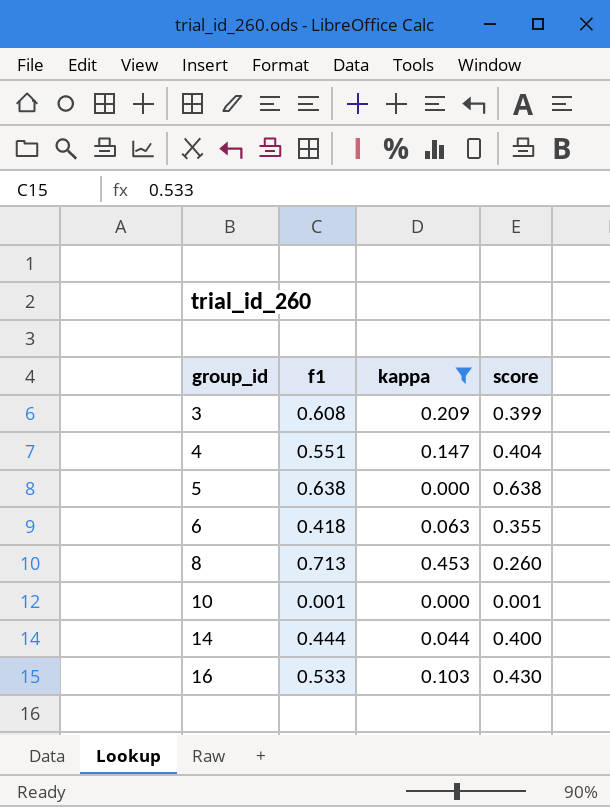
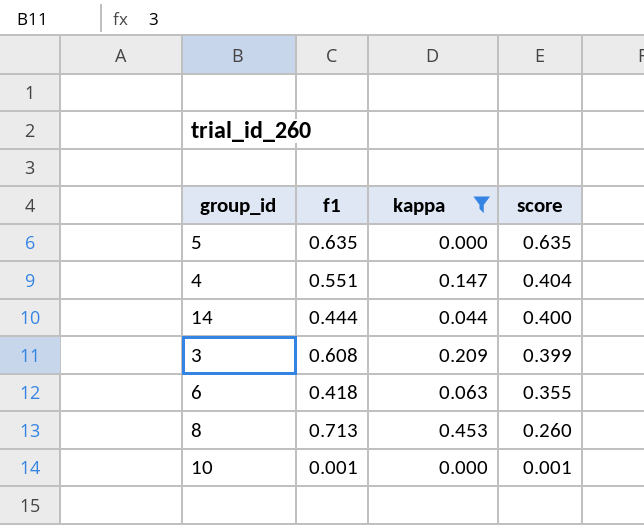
row order: group_id ascending -> score descending
row 16: 0.533 | 0.103 | 0.430 -> none
5 | f1: 0.638 -> 0.635
5 | score: 0.638 -> 0.635

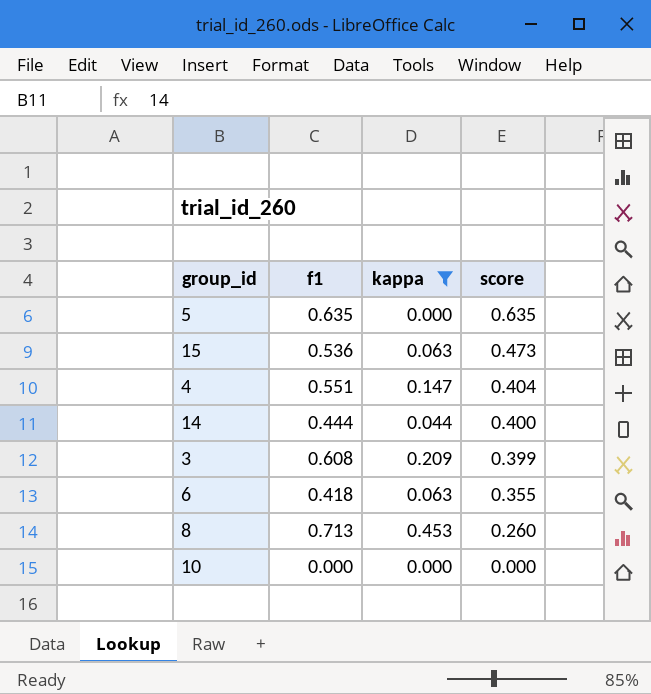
row 15: none -> 0.536 | 0.063 | 0.473
10 | f1: 0.001 -> 0.000
10 | score: 0.001 -> 0.000

